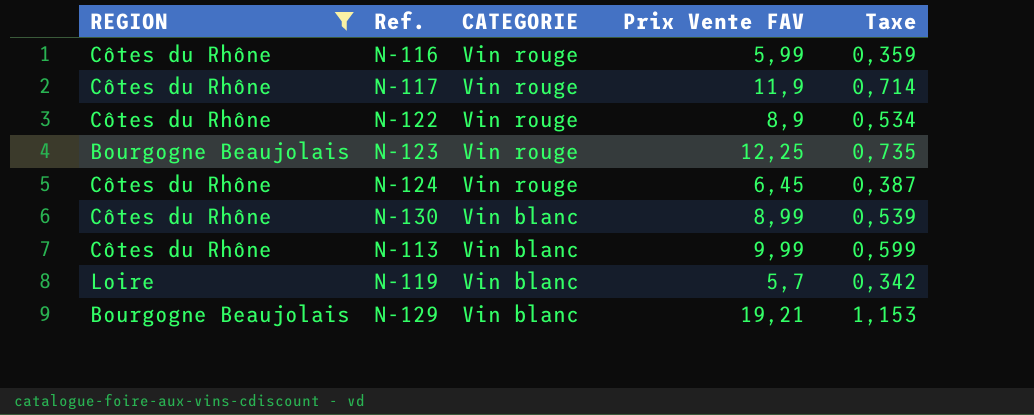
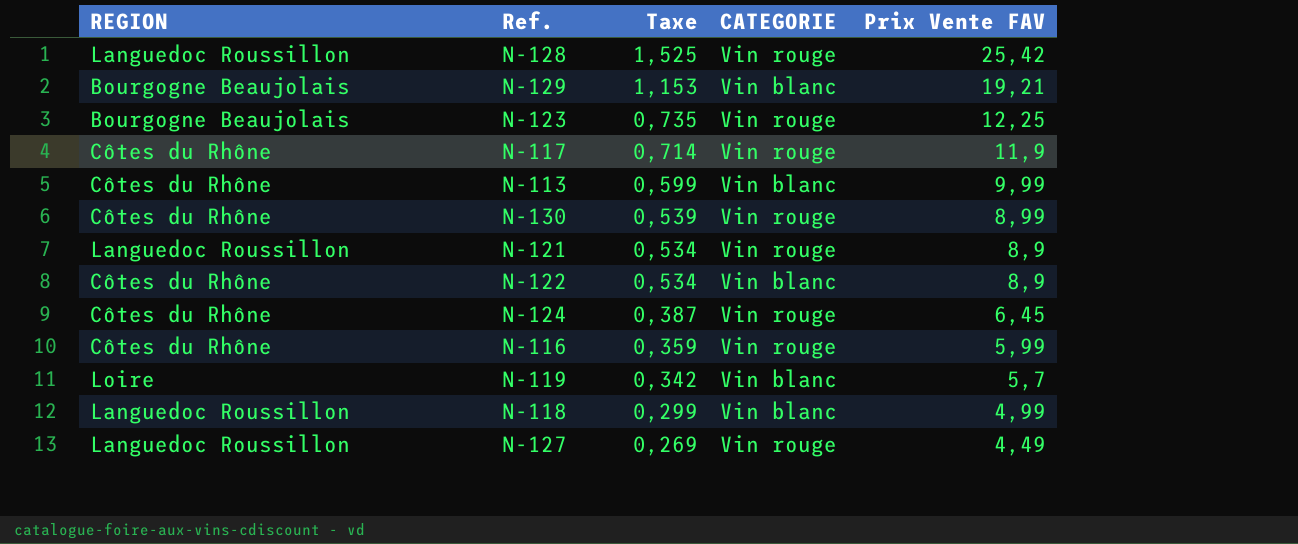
filter: REGION != Languedoc Roussillon -> none
row order: CATEGORIE descending -> Taxe descending
column Taxe | position: 5 -> 3
N-130 | CATEGORIE: Vin blanc -> Vin rouge
N-122 | CATEGORIE: Vin rouge -> Vin blanc

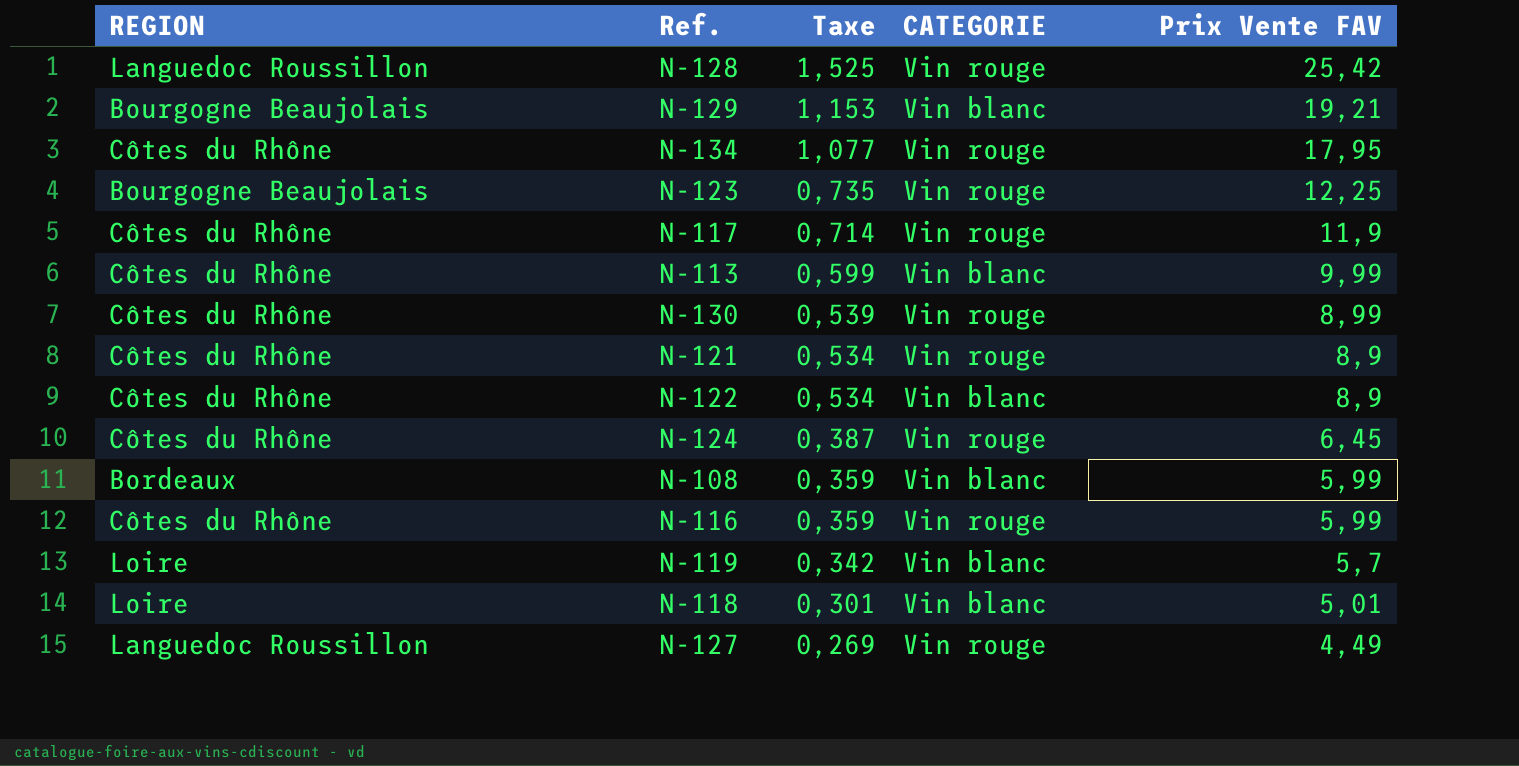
row N-134: none -> Côtes du Rhône | 1,077 | Vin rouge | 17,95
N-121 | REGION: Languedoc Roussillon -> Côtes du Rhône
row N-108: none -> Bordeaux | 0,359 | Vin blanc | 5,99
N-118 | REGION: Languedoc Roussillon -> Loire
N-118 | Taxe: 0,299 -> 0,301
N-118 | Prix Vente FAV: 4,99 -> 5,01

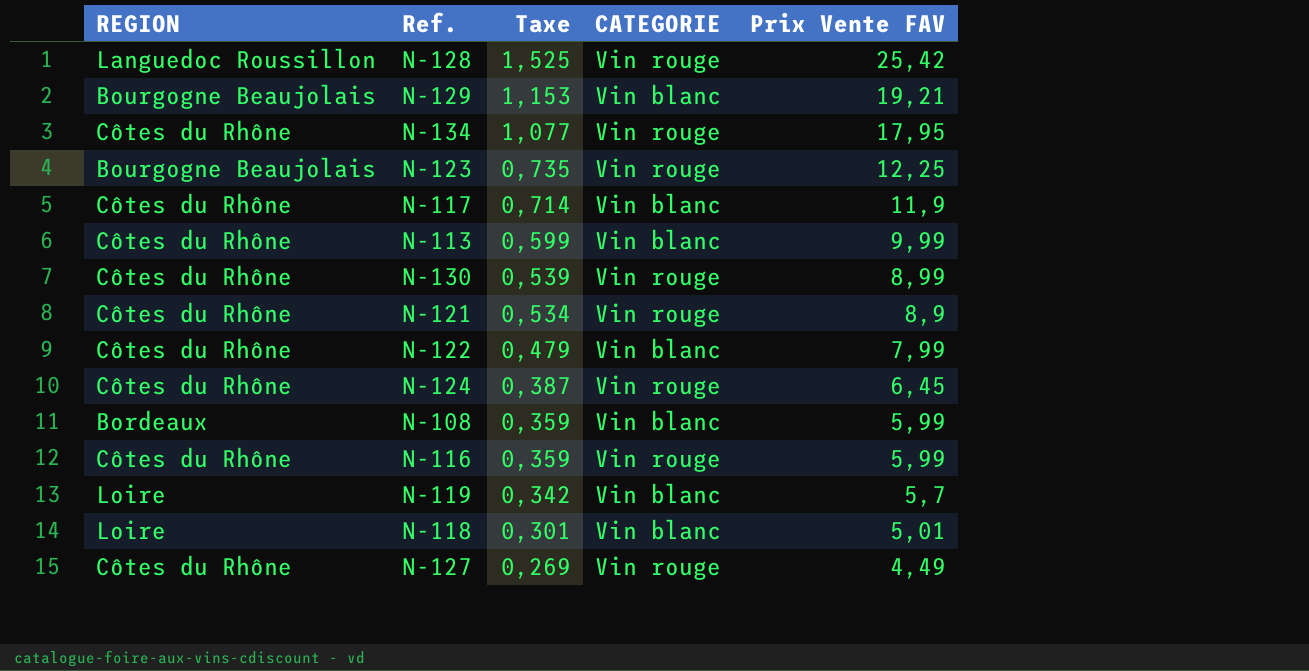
N-117 | CATEGORIE: Vin rouge -> Vin blanc
N-122 | Taxe: 0,534 -> 0,479
N-122 | Prix Vente FAV: 8,9 -> 7,99
N-127 | REGION: Languedoc Roussillon -> Côtes du Rhône

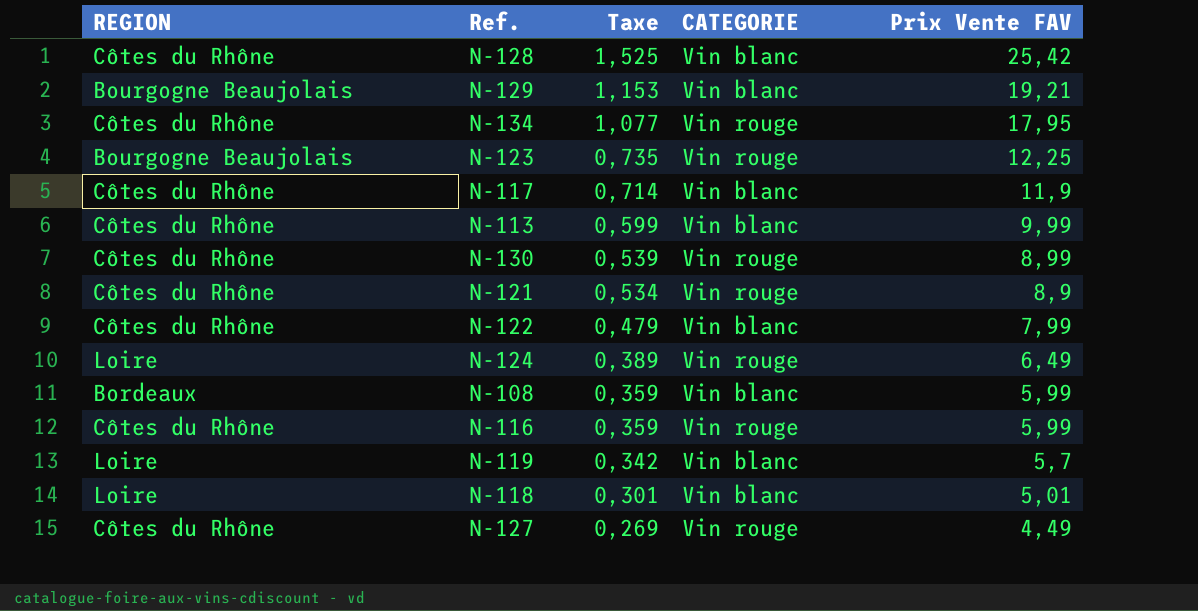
N-128 | REGION: Languedoc Roussillon -> Côtes du Rhône
N-128 | CATEGORIE: Vin rouge -> Vin blanc
N-124 | REGION: Côtes du Rhône -> Loire
N-124 | Taxe: 0,387 -> 0,389
N-124 | Prix Vente FAV: 6,45 -> 6,49

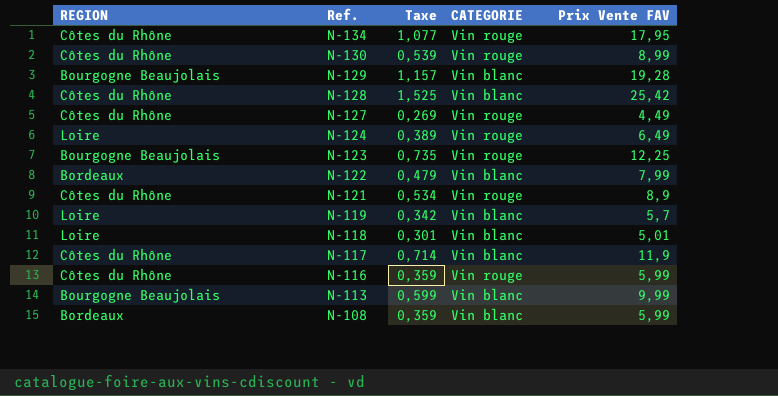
row order: Taxe descending -> Ref. descending
N-129 | Taxe: 1,153 -> 1,157
N-129 | Prix Vente FAV: 19,21 -> 19,28
N-122 | REGION: Côtes du Rhône -> Bordeaux
N-113 | REGION: Côtes du Rhône -> Bourgogne Beaujolais

